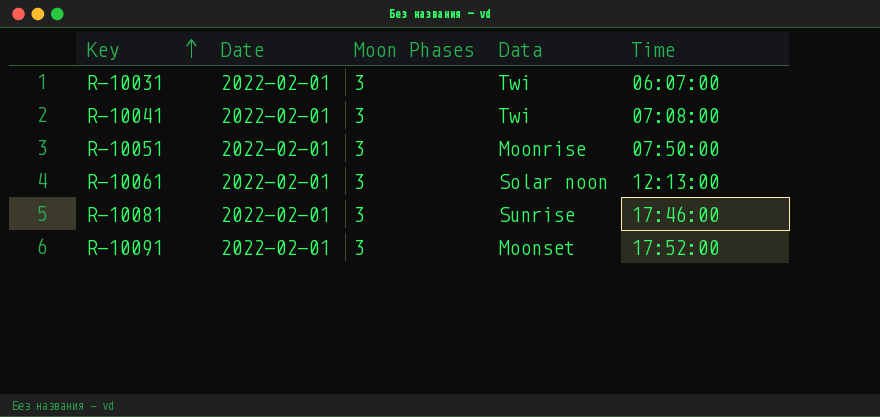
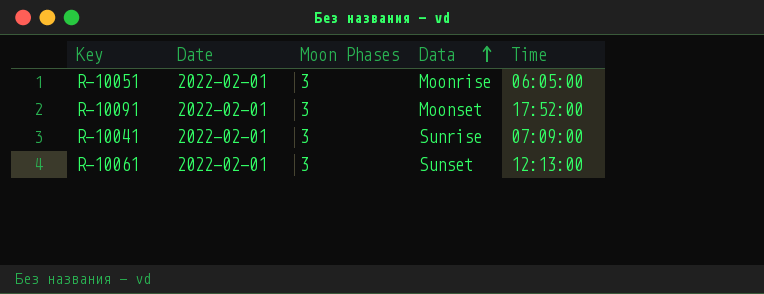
row order: Key ascending -> Data ascending
row R-10031: 2022-02-01 | 3 | Twi | 06:07:00 -> none
row R-10081: 2022-02-01 | 3 | Sunrise | 17:46:00 -> none
R-10051 | Time: 07:50:00 -> 06:05:00
R-10041 | Data: Twi -> Sunrise
R-10041 | Time: 07:08:00 -> 07:09:00
R-10061 | Data: Solar noon -> Sunset

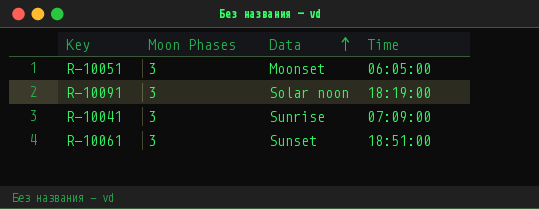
column Date | position: 2 -> none
R-10051 | Data: Moonrise -> Moonset
R-10091 | Data: Moonset -> Solar noon
R-10091 | Time: 17:52:00 -> 18:19:00
R-10061 | Time: 12:13:00 -> 18:51:00

